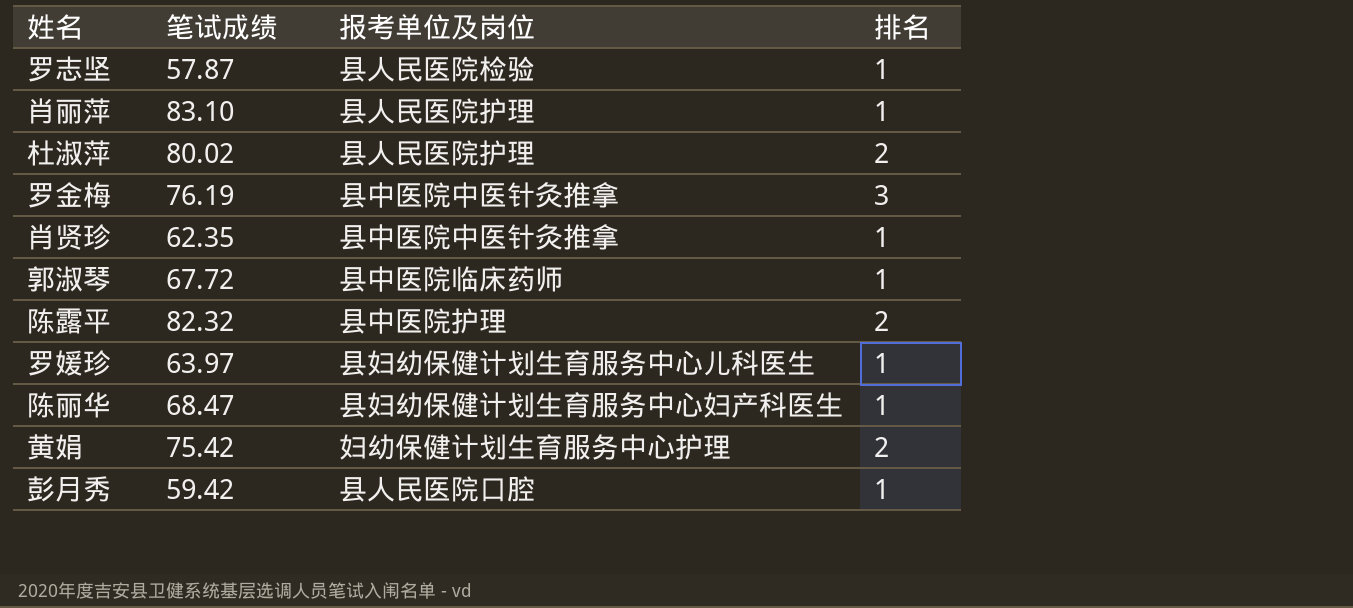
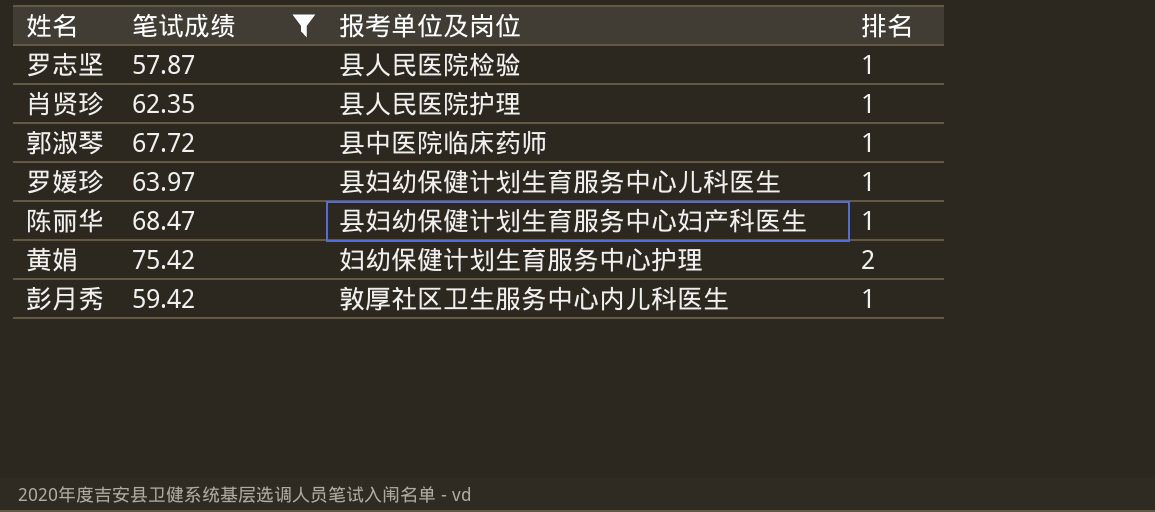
filter: none -> 笔试成绩 <= 75.42
肖贤珍 | 报考单位及岗位: 县中医院中医针灸推拿 -> 县人民医院护理
彭月秀 | 报考单位及岗位: 县人民医院口腔 -> 敦厚社区卫生服务中心内儿科医生

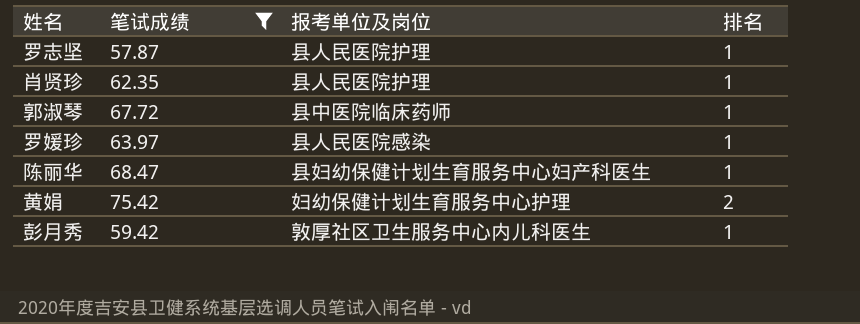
罗志坚 | 报考单位及岗位: 县人民医院检验 -> 县人民医院护理
罗媛珍 | 报考单位及岗位: 县妇幼保健计划生育服务中心儿科医生 -> 县人民医院感染

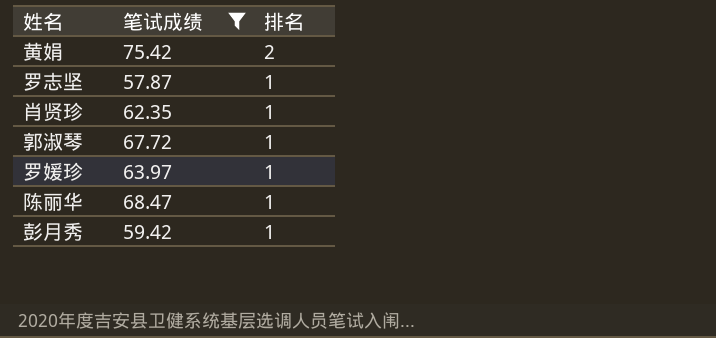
row order: none -> 排名 descending
column 报考单位及岗位 | position: 3 -> none

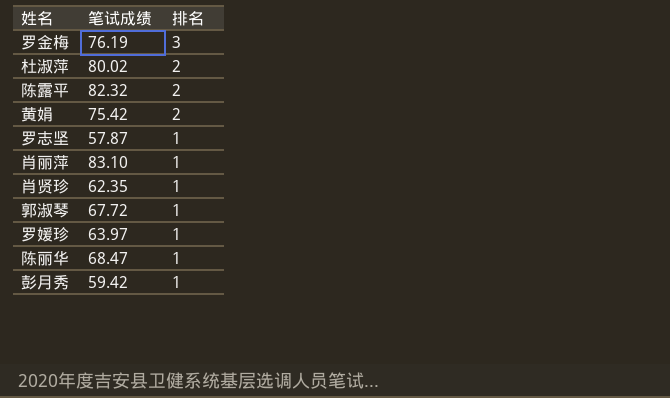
filter: 笔试成绩 <= 75.42 -> none

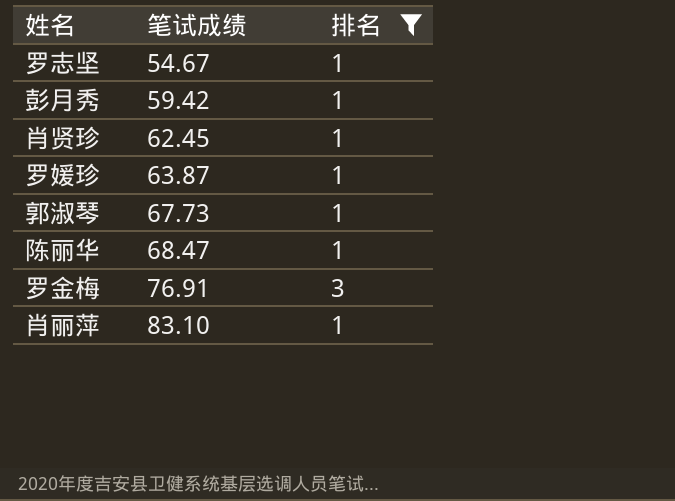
filter: none -> 排名 != 2
row order: 排名 descending -> 笔试成绩 ascending
罗志坚 | 笔试成绩: 57.87 -> 54.67
肖贤珍 | 笔试成绩: 62.35 -> 62.45
罗媛珍 | 笔试成绩: 63.97 -> 63.87
郭淑琴 | 笔试成绩: 67.72 -> 67.73
罗金梅 | 笔试成绩: 76.19 -> 76.91

